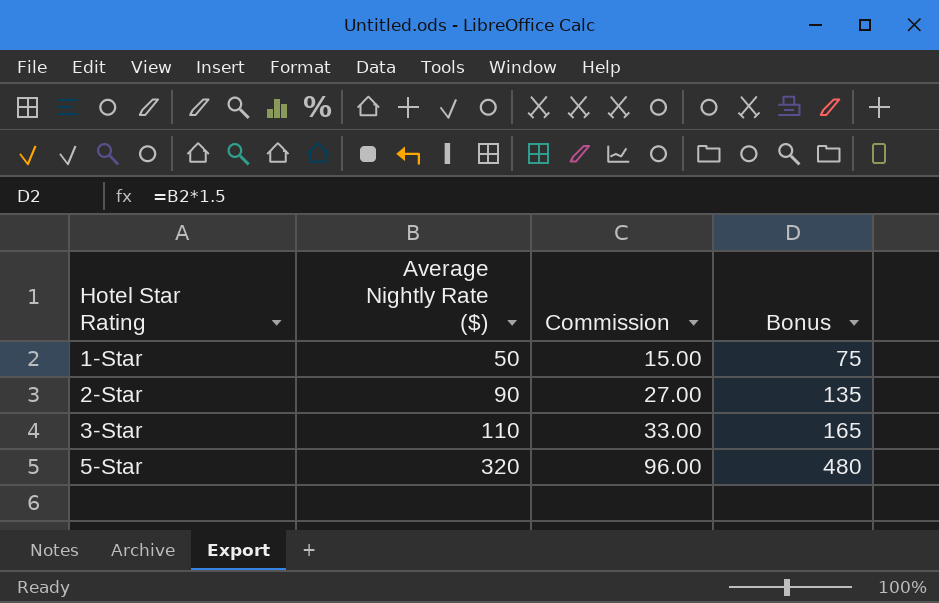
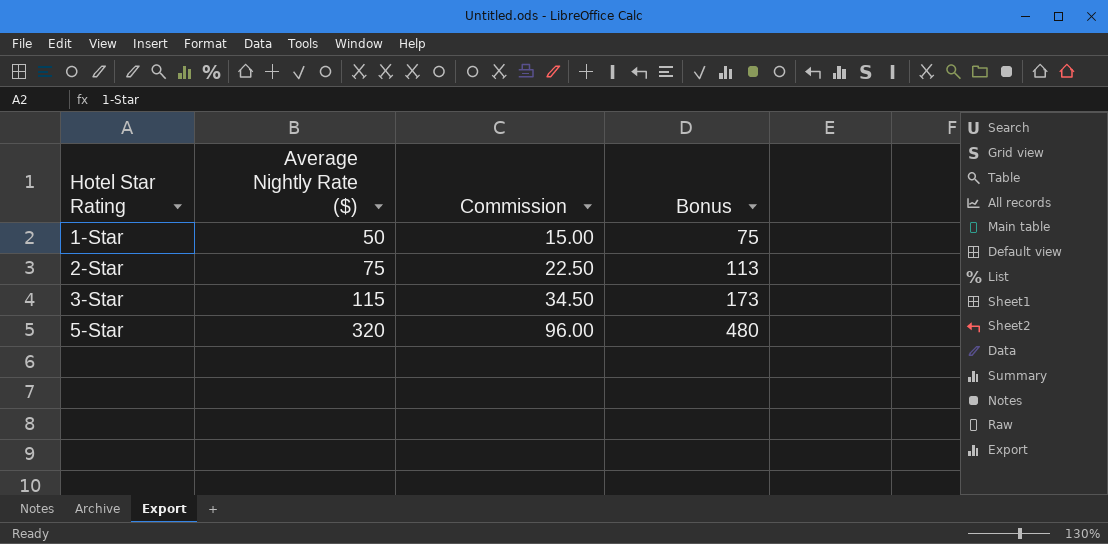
2-Star | Average Nightly Rate ($): 90 -> 75
2-Star | Commission: 27.00 -> 22.50
2-Star | Bonus: 135 -> 113
3-Star | Average Nightly Rate ($): 110 -> 115
3-Star | Commission: 33.00 -> 34.50
3-Star | Bonus: 165 -> 173

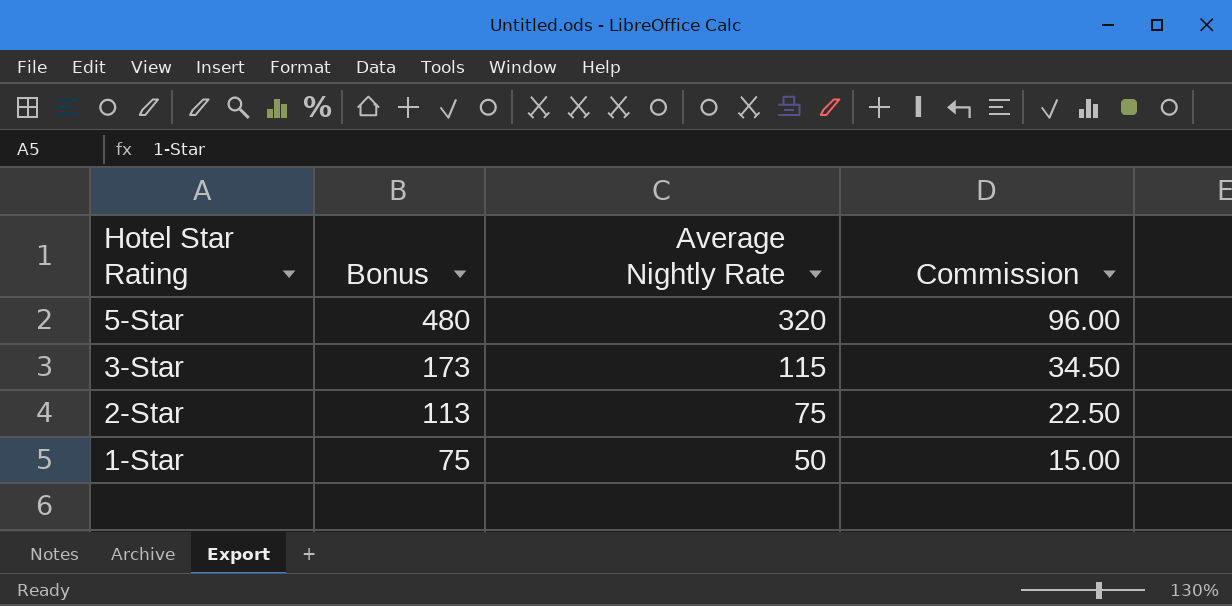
row order: Hotel Star Rating ascending -> Hotel Star Rating descending
column Bonus | position: 4 -> 2
column name: Average Nightly Rate ($) -> Average Nightly Rate

